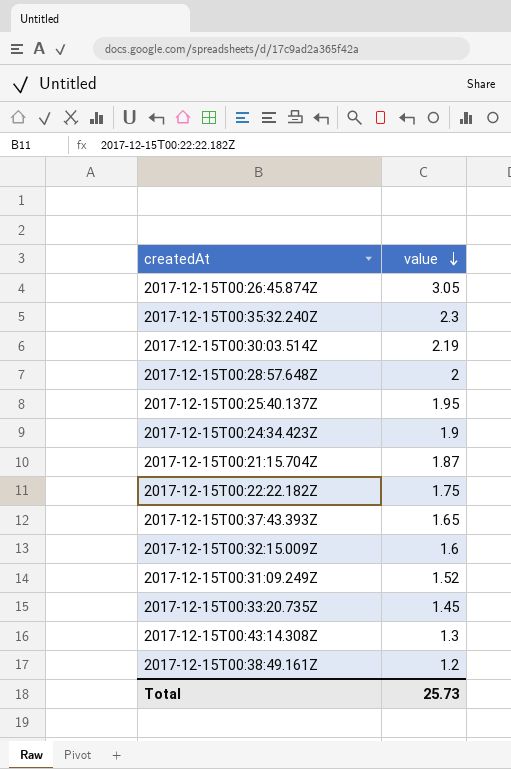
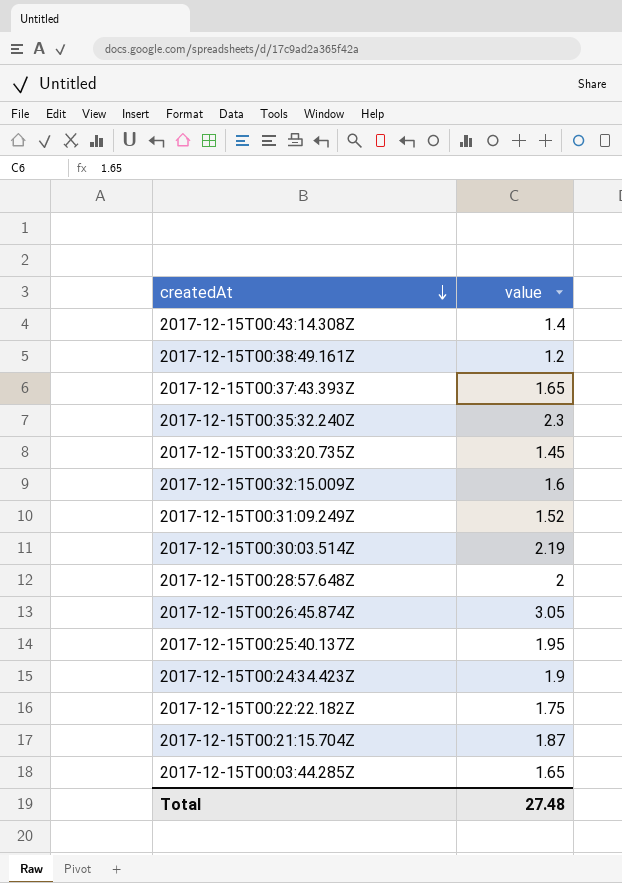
row order: value descending -> createdAt descending
2017-12-15T00:43:14.308Z | value: 1.3 -> 1.4
row 2017-12-15T00:03:44.285Z: none -> 1.65
Total | value: 25.73 -> 27.48

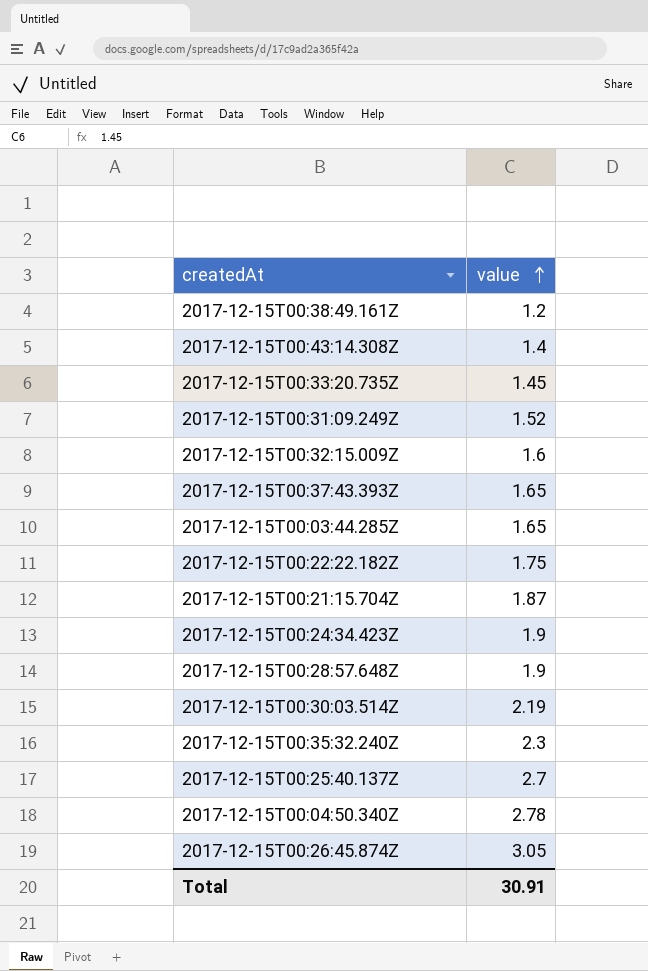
row order: createdAt descending -> value ascending
2017-12-15T00:28:57.648Z | value: 2 -> 1.9
2017-12-15T00:25:40.137Z | value: 1.95 -> 2.7
row 2017-12-15T00:04:50.340Z: none -> 2.78
Total | value: 27.48 -> 30.91

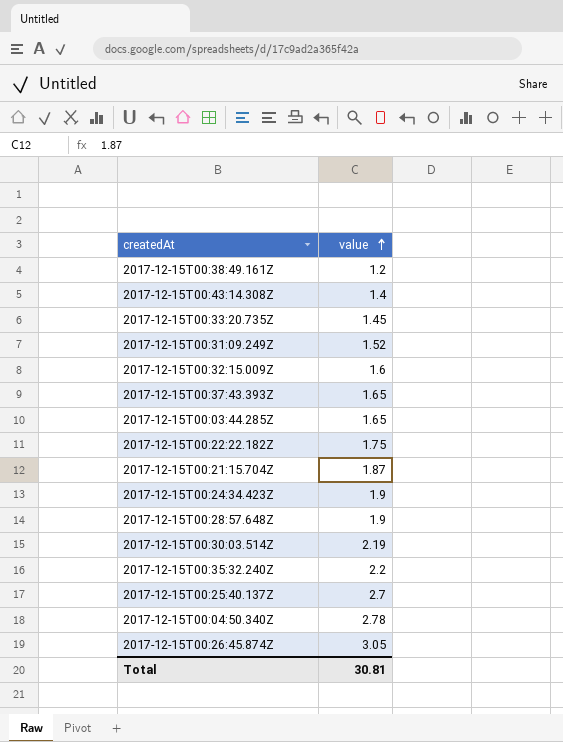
2017-12-15T00:35:32.240Z | value: 2.3 -> 2.2
Total | value: 30.91 -> 30.81

